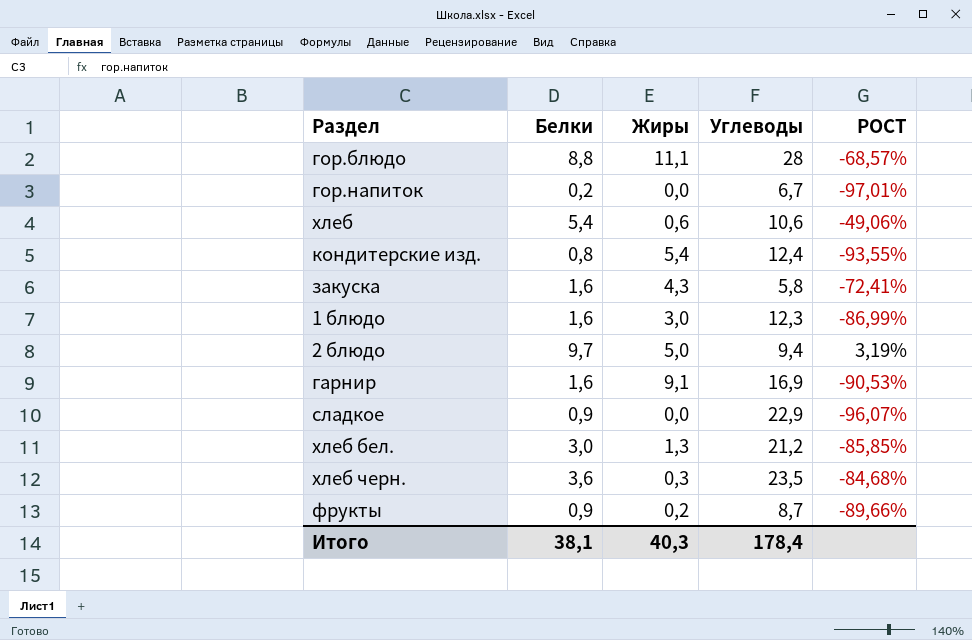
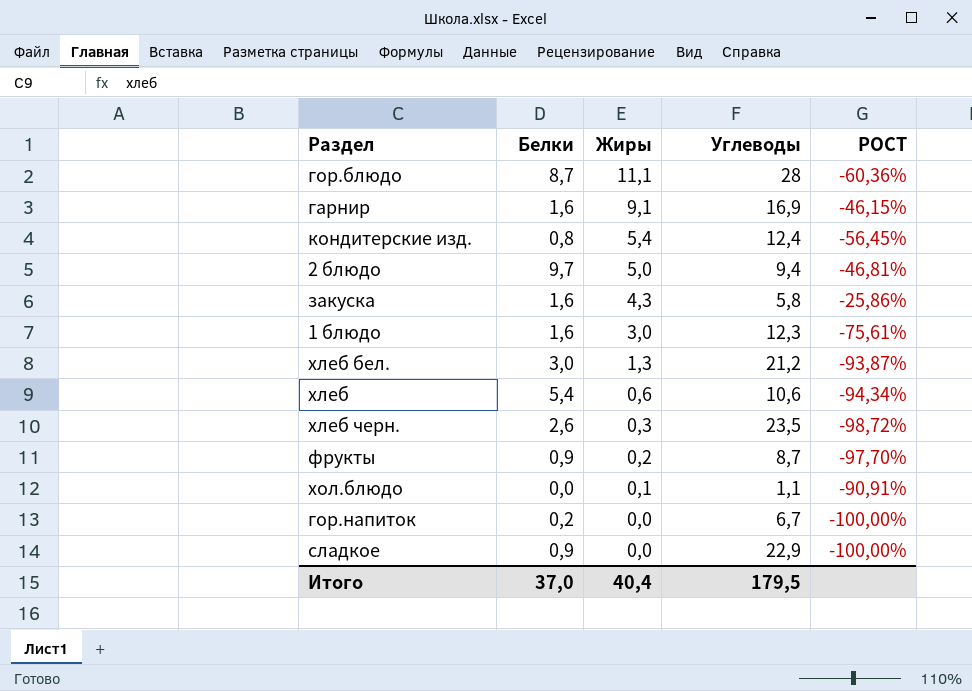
row order: none -> Жиры descending
column РОСТ | formula: ([Белки] - [Углеводы]) / [Углеводы] -> ([Жиры] - [Углеводы]) / [Углеводы]
гор.блюдо | Белки: 8,8 -> 8,7
хлеб черн. | Белки: 3,6 -> 2,6
row хол.блюдо: none -> 0,0 | 0,1 | 1,1 | -90,91%
Итого | Белки: 38,1 -> 37,0
Итого | Жиры: 40,3 -> 40,4
Итого | Углеводы: 178,4 -> 179,5

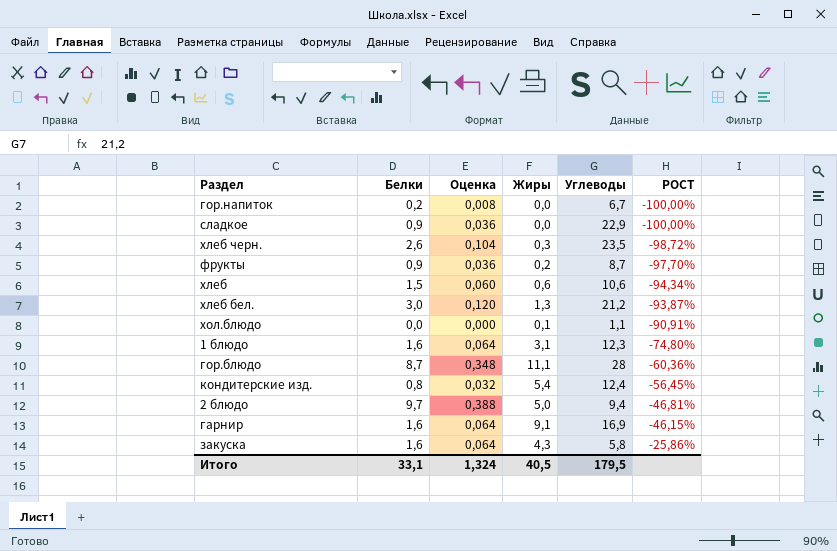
row order: Жиры descending -> РОСТ ascending
column Оценка | formula: none -> [Белки] * 0,04
хлеб | Белки: 5,4 -> 1,5
1 блюдо | Жиры: 3,0 -> 3,1
1 блюдо | РОСТ: -75,61% -> -74,80%
Итого | Белки: 37,0 -> 33,1
Итого | Жиры: 40,4 -> 40,5

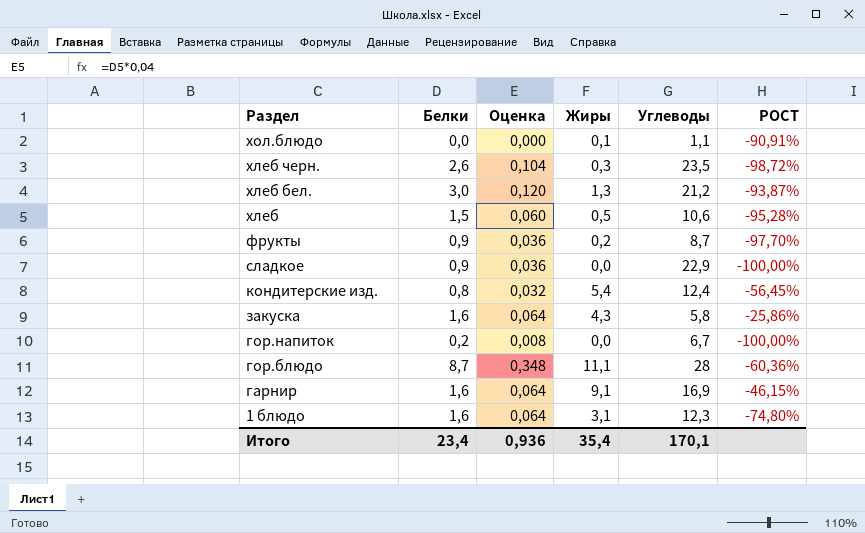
row order: РОСТ ascending -> Раздел descending
row 2 блюдо: 9,7 | 0,388 | 5,0 | 9,4 | -46,81% -> none
хлеб | Жиры: 0,6 -> 0,5
хлеб | РОСТ: -94,34% -> -95,28%
Итого | Белки: 33,1 -> 23,4
Итого | Оценка: 1,324 -> 0,936
Итого | Жиры: 40,5 -> 35,4
Итого | Углеводы: 179,5 -> 170,1

